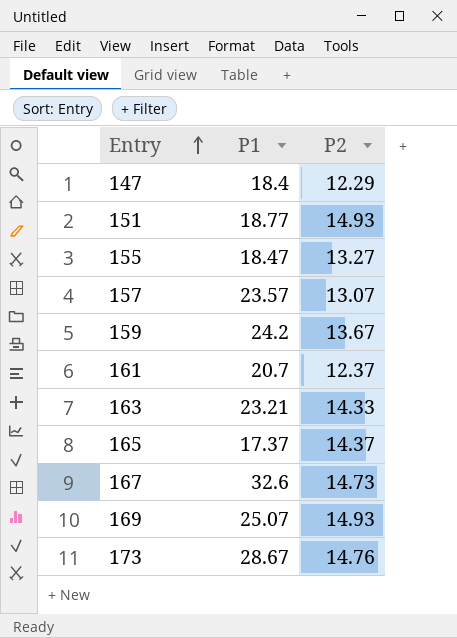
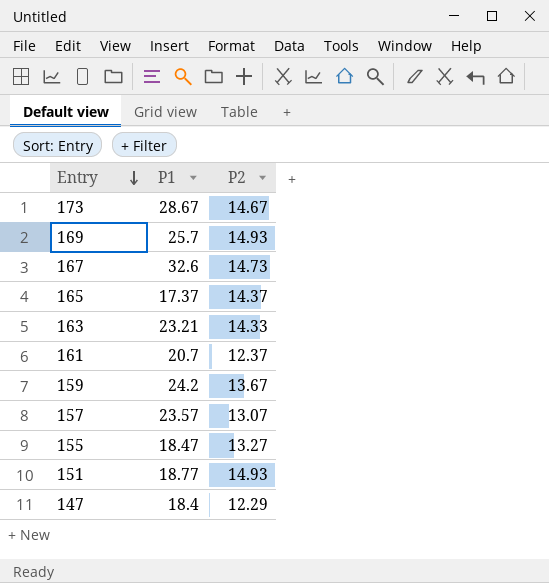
row order: Entry ascending -> Entry descending
173 | P2: 14.76 -> 14.67
169 | P1: 25.07 -> 25.7

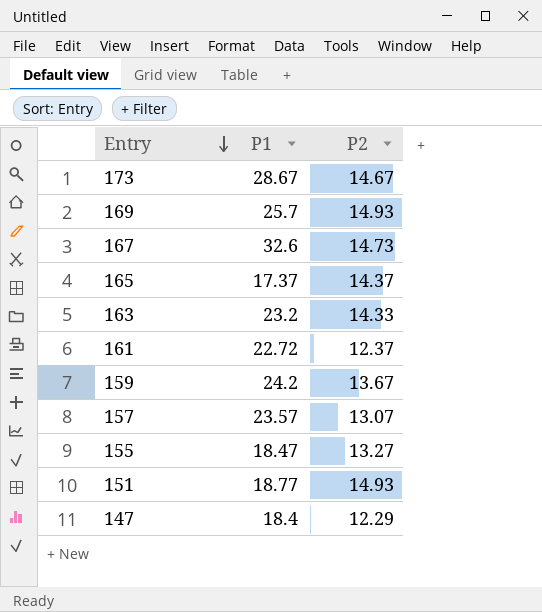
163 | P1: 23.21 -> 23.2
161 | P1: 20.7 -> 22.72

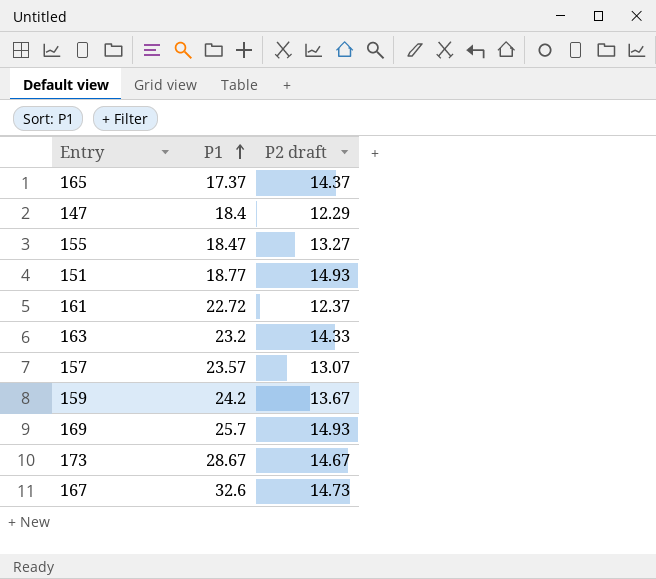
row order: Entry descending -> P1 ascending
column name: P2 -> P2 draft

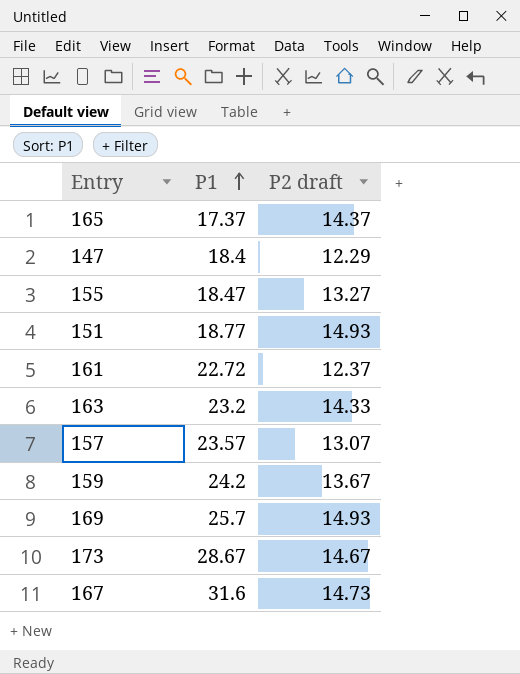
167 | P1: 32.6 -> 31.6

